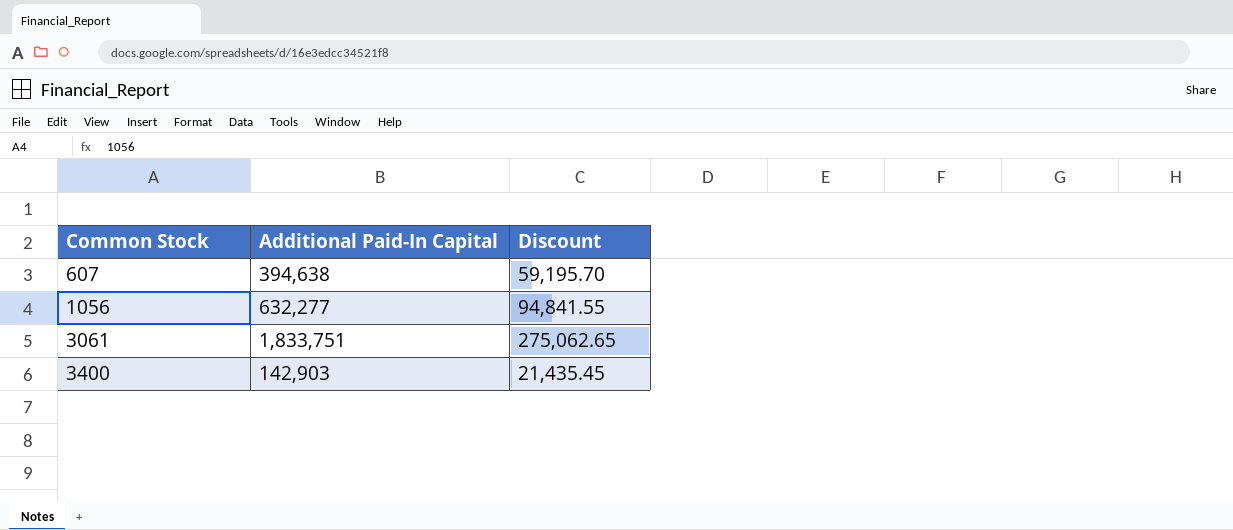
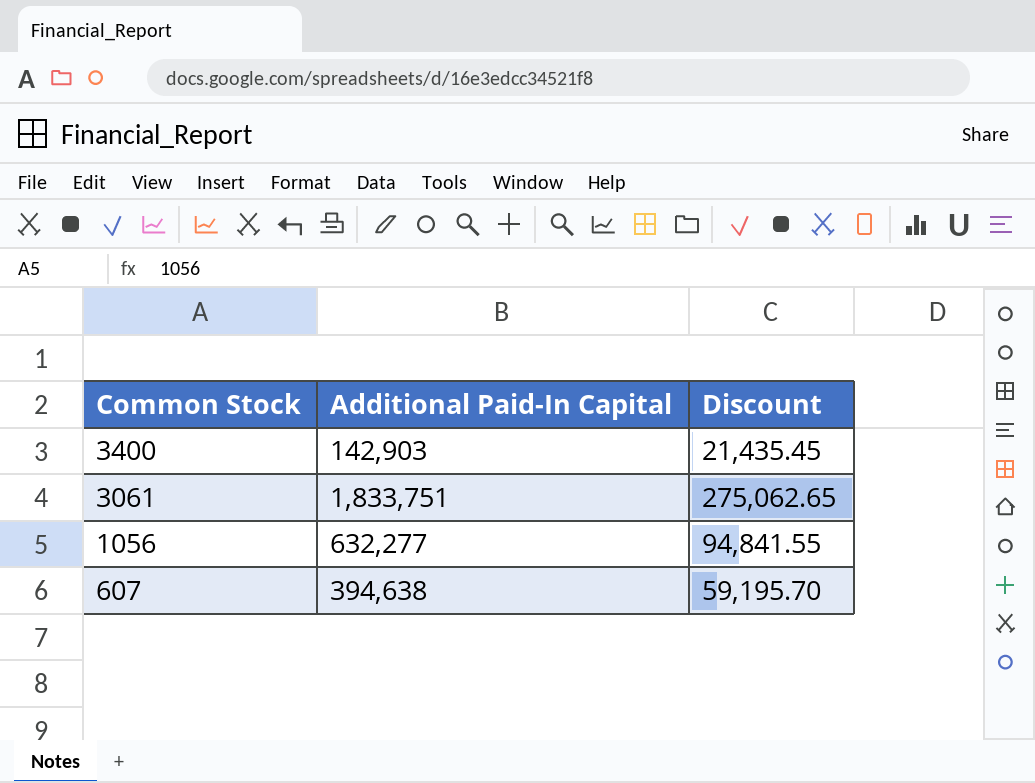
row order: Common Stock ascending -> Common Stock descending

